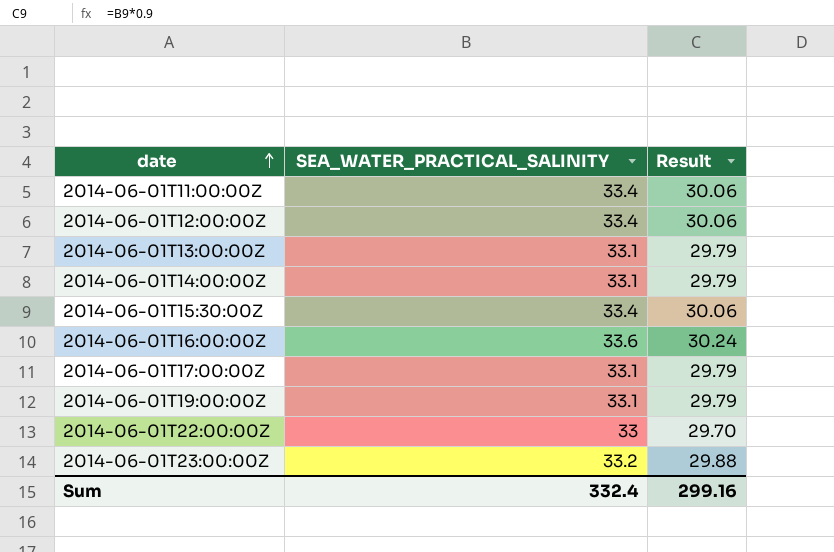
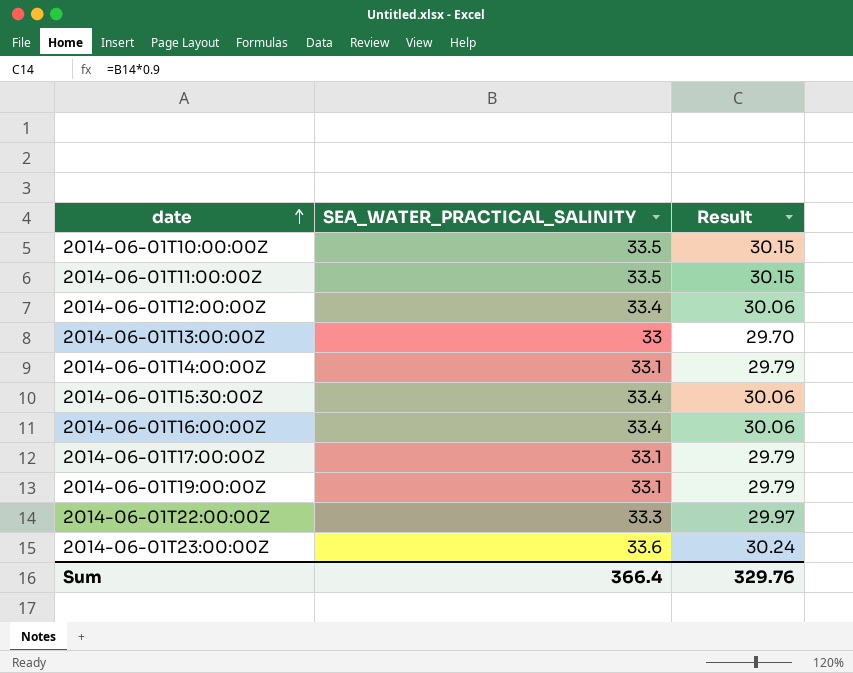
row 2014-06-01T10:00:00Z: none -> 33.5 | 30.15
2014-06-01T11:00:00Z | SEA_WATER_PRACTICAL_SALINITY: 33.4 -> 33.5
2014-06-01T11:00:00Z | Result: 30.06 -> 30.15
2014-06-01T13:00:00Z | SEA_WATER_PRACTICAL_SALINITY: 33.1 -> 33
2014-06-01T13:00:00Z | Result: 29.79 -> 29.70
2014-06-01T16:00:00Z | SEA_WATER_PRACTICAL_SALINITY: 33.6 -> 33.4
2014-06-01T16:00:00Z | Result: 30.24 -> 30.06
2014-06-01T22:00:00Z | SEA_WATER_PRACTICAL_SALINITY: 33 -> 33.3
2014-06-01T22:00:00Z | Result: 29.70 -> 29.97
2014-06-01T23:00:00Z | SEA_WATER_PRACTICAL_SALINITY: 33.2 -> 33.6
2014-06-01T23:00:00Z | Result: 29.88 -> 30.24
Sum | SEA_WATER_PRACTICAL_SALINITY: 332.4 -> 366.4
Sum | Result: 299.16 -> 329.76

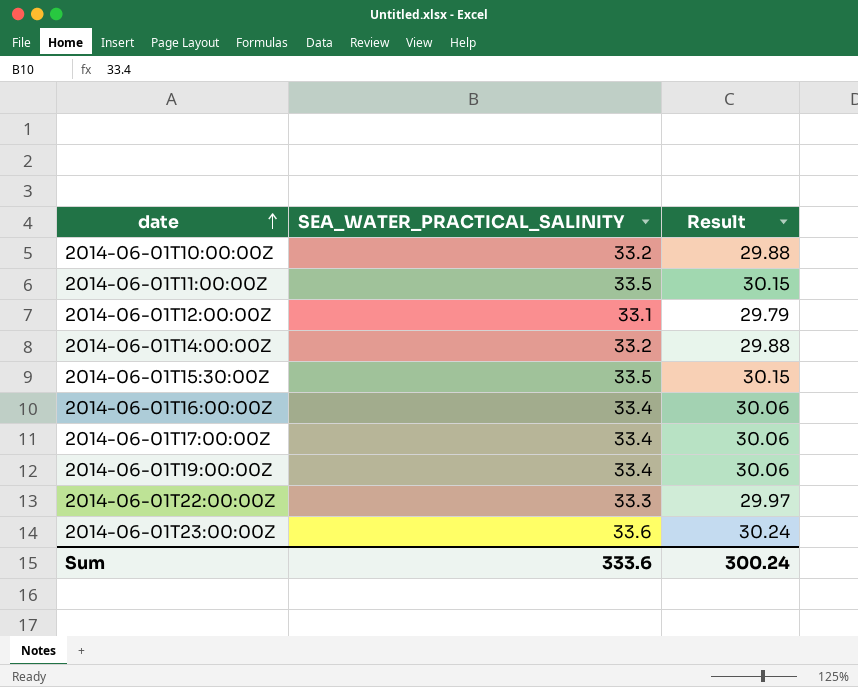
row 2014-06-01T13:00:00Z: 33 | 29.70 -> none
2014-06-01T10:00:00Z | SEA_WATER_PRACTICAL_SALINITY: 33.5 -> 33.2
2014-06-01T10:00:00Z | Result: 30.15 -> 29.88
2014-06-01T12:00:00Z | SEA_WATER_PRACTICAL_SALINITY: 33.4 -> 33.1
2014-06-01T12:00:00Z | Result: 30.06 -> 29.79
2014-06-01T14:00:00Z | SEA_WATER_PRACTICAL_SALINITY: 33.1 -> 33.2
2014-06-01T14:00:00Z | Result: 29.79 -> 29.88
2014-06-01T15:30:00Z | SEA_WATER_PRACTICAL_SALINITY: 33.4 -> 33.5
2014-06-01T15:30:00Z | Result: 30.06 -> 30.15
2014-06-01T17:00:00Z | SEA_WATER_PRACTICAL_SALINITY: 33.1 -> 33.4
2014-06-01T17:00:00Z | Result: 29.79 -> 30.06
2014-06-01T19:00:00Z | SEA_WATER_PRACTICAL_SALINITY: 33.1 -> 33.4
2014-06-01T19:00:00Z | Result: 29.79 -> 30.06
Sum | SEA_WATER_PRACTICAL_SALINITY: 366.4 -> 333.6
Sum | Result: 329.76 -> 300.24

